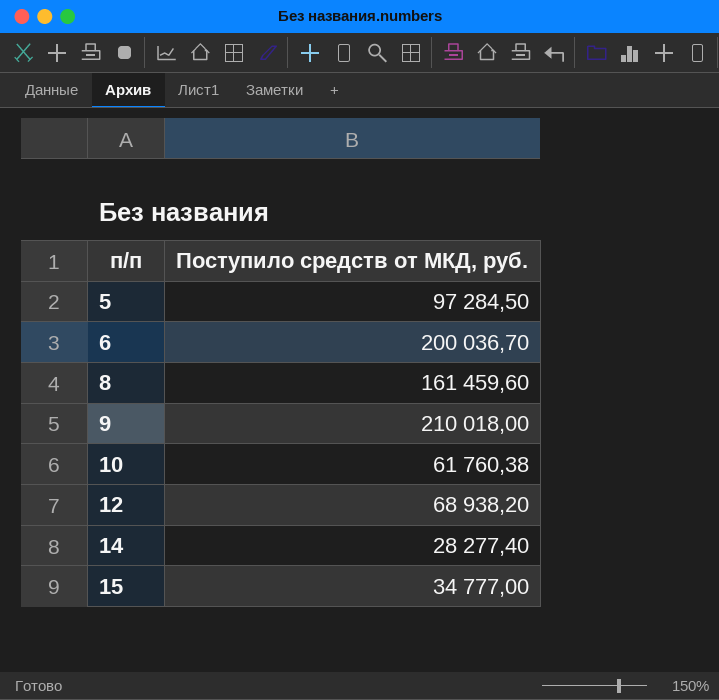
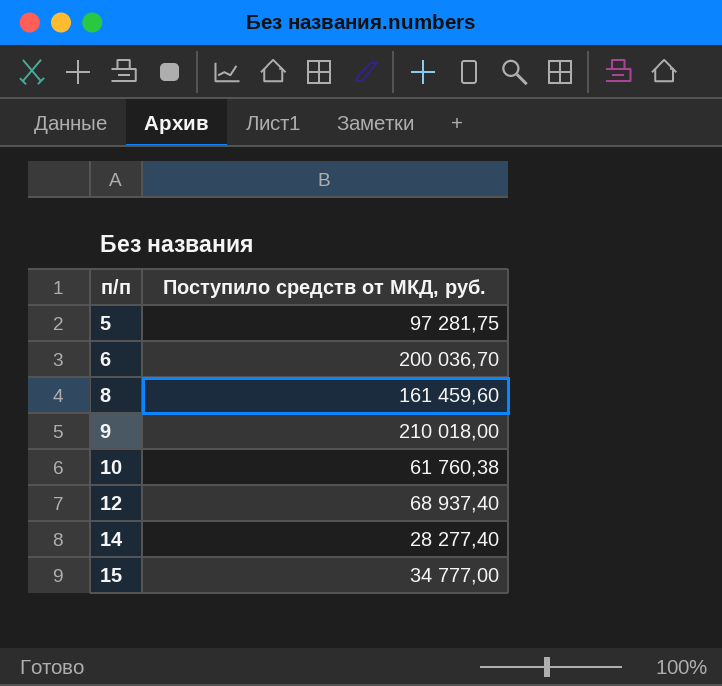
5 | Поступило средств от МКД, руб.: 97 284,50 -> 97 281,75
12 | Поступило средств от МКД, руб.: 68 938,20 -> 68 937,40

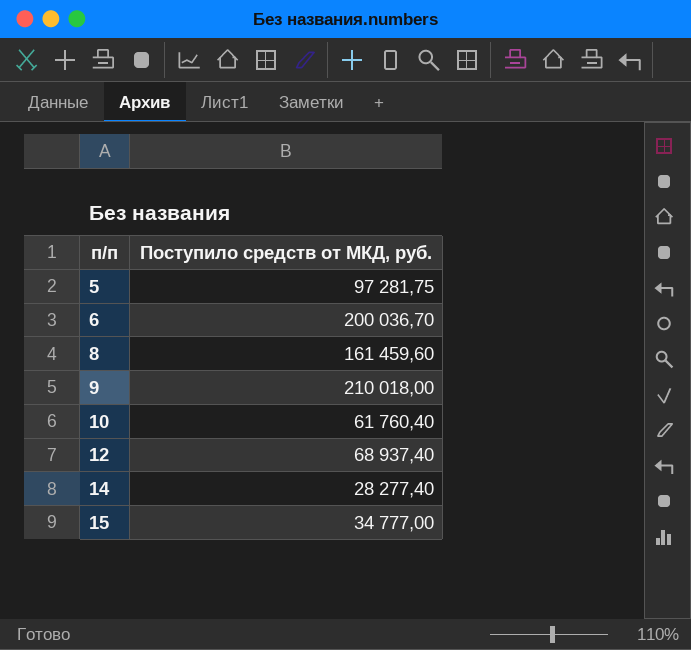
10 | Поступило средств от МКД, руб.: 61 760,38 -> 61 760,40

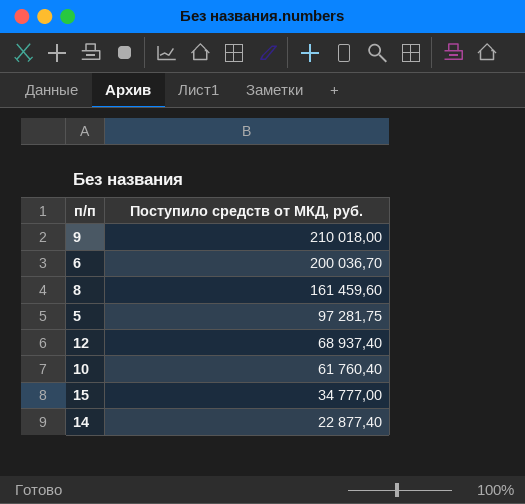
row order: п/п ascending -> Поступило средств от МКД, руб. descending
14 | Поступило средств от МКД, руб.: 28 277,40 -> 22 877,40

